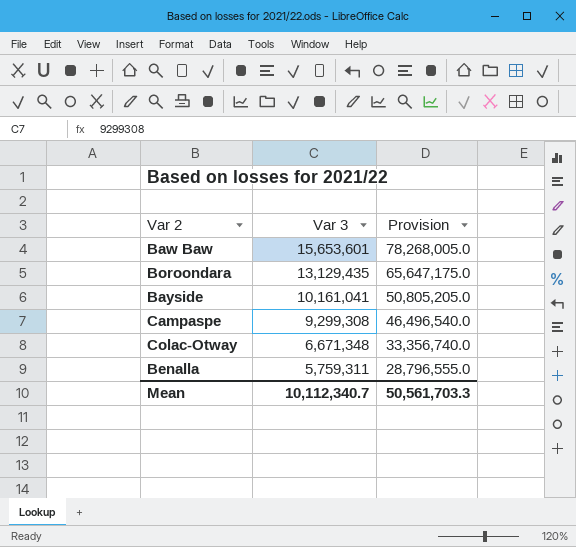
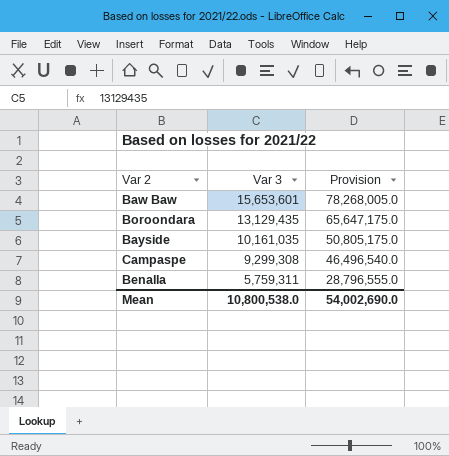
row Colac-Otway: 6,671,348 | 33,356,740.0 -> none
Bayside | Var 3: 10,161,041 -> 10,161,035
Bayside | Provision: 50,805,205.0 -> 50,805,175.0
Mean | Var 3: 10,112,340.7 -> 10,800,538.0
Mean | Provision: 50,561,703.3 -> 54,002,690.0

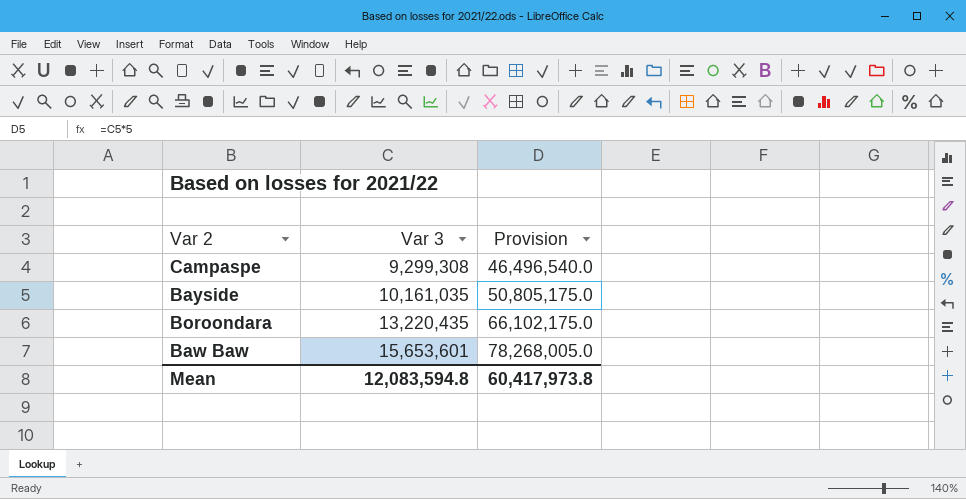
row order: Var 3 descending -> Var 3 ascending
row Benalla: 5,759,311 | 28,796,555.0 -> none
Boroondara | Var 3: 13,129,435 -> 13,220,435
Boroondara | Provision: 65,647,175.0 -> 66,102,175.0
Mean | Var 3: 10,800,538.0 -> 12,083,594.8
Mean | Provision: 54,002,690.0 -> 60,417,973.8

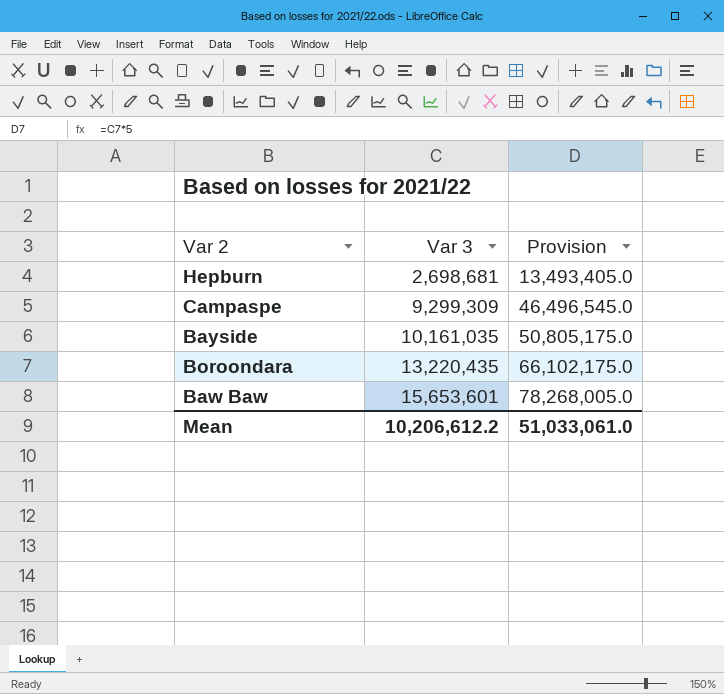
row Hepburn: none -> 2,698,681 | 13,493,405.0
Campaspe | Var 3: 9,299,308 -> 9,299,309
Campaspe | Provision: 46,496,540.0 -> 46,496,545.0
Mean | Var 3: 12,083,594.8 -> 10,206,612.2
Mean | Provision: 60,417,973.8 -> 51,033,061.0

